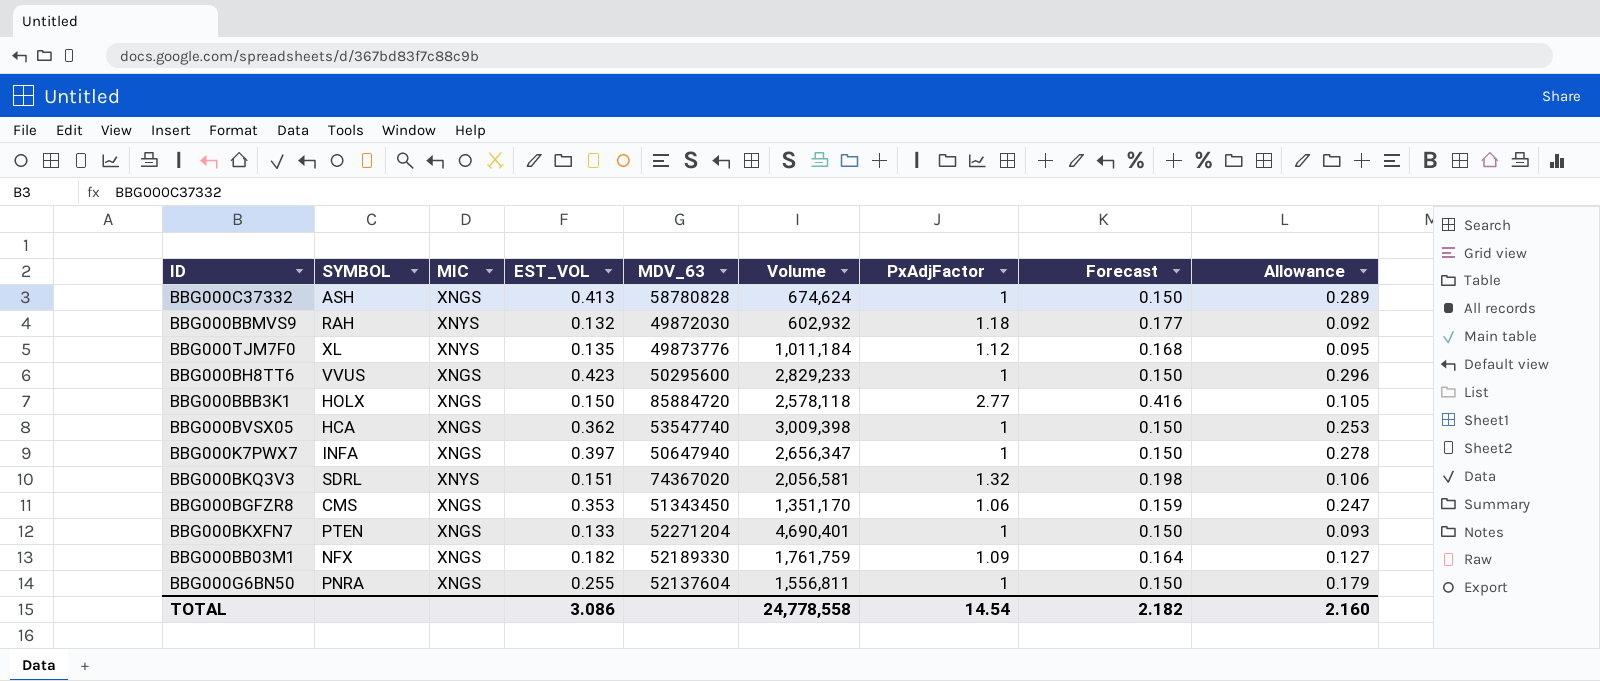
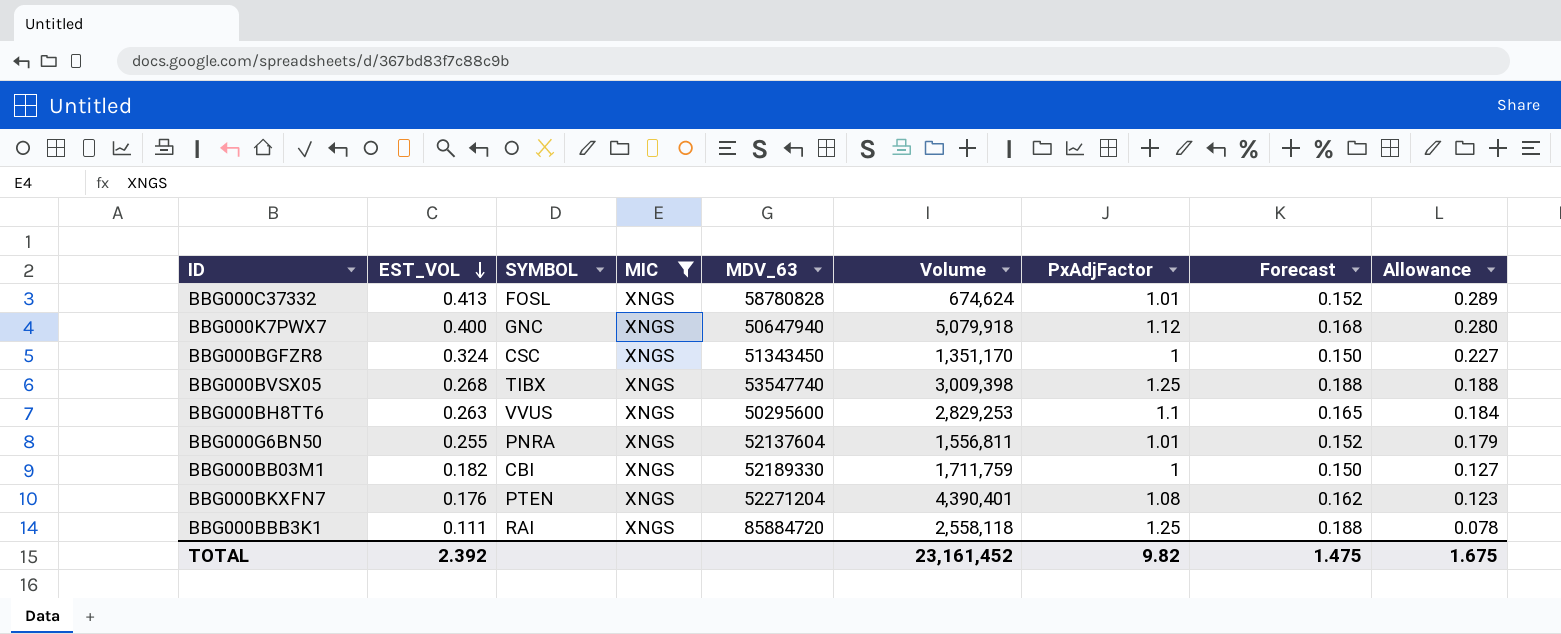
filter: none -> MIC = XNGS
row order: none -> EST_VOL descending
column EST_VOL | position: 4 -> 2
BBG000C37332 | SYMBOL: ASH -> FOSL
BBG000C37332 | PxAdjFactor: 1 -> 1.01
BBG000C37332 | Forecast: 0.150 -> 0.152
BBG000K7PWX7 | EST_VOL: 0.397 -> 0.400
BBG000K7PWX7 | SYMBOL: INFA -> GNC
BBG000K7PWX7 | Volume: 2,656,347 -> 5,079,918
BBG000K7PWX7 | PxAdjFactor: 1 -> 1.12
BBG000K7PWX7 | Forecast: 0.150 -> 0.168
BBG000K7PWX7 | Allowance: 0.278 -> 0.280
BBG000BGFZR8 | EST_VOL: 0.353 -> 0.324
BBG000BGFZR8 | SYMBOL: CMS -> CSC
BBG000BGFZR8 | PxAdjFactor: 1.06 -> 1
BBG000BGFZR8 | Forecast: 0.159 -> 0.150
BBG000BGFZR8 | Allowance: 0.247 -> 0.227
BBG000BVSX05 | EST_VOL: 0.362 -> 0.268
BBG000BVSX05 | SYMBOL: HCA -> TIBX
BBG000BVSX05 | PxAdjFactor: 1 -> 1.25
BBG000BVSX05 | Forecast: 0.150 -> 0.188
BBG000BVSX05 | Allowance: 0.253 -> 0.188
BBG000BH8TT6 | EST_VOL: 0.423 -> 0.263
BBG000BH8TT6 | Volume: 2,829,233 -> 2,829,253
BBG000BH8TT6 | PxAdjFactor: 1 -> 1.1
BBG000BH8TT6 | Forecast: 0.150 -> 0.165
BBG000BH8TT6 | Allowance: 0.296 -> 0.184
BBG000G6BN50 | PxAdjFactor: 1 -> 1.01
BBG000G6BN50 | Forecast: 0.150 -> 0.152
BBG000BB03M1 | SYMBOL: NFX -> CBI
BBG000BB03M1 | Volume: 1,761,759 -> 1,711,759
BBG000BB03M1 | PxAdjFactor: 1.09 -> 1
BBG000BB03M1 | Forecast: 0.164 -> 0.150
BBG000BKXFN7 | EST_VOL: 0.133 -> 0.176
BBG000BKXFN7 | Volume: 4,690,401 -> 4,390,401
BBG000BKXFN7 | PxAdjFactor: 1 -> 1.08
BBG000BKXFN7 | Forecast: 0.150 -> 0.162
BBG000BKXFN7 | Allowance: 0.093 -> 0.123
BBG000BBB3K1 | EST_VOL: 0.150 -> 0.111
BBG000BBB3K1 | SYMBOL: HOLX -> RAI
BBG000BBB3K1 | Volume: 2,578,118 -> 2,558,118
BBG000BBB3K1 | PxAdjFactor: 2.77 -> 1.25
BBG000BBB3K1 | Forecast: 0.416 -> 0.188
BBG000BBB3K1 | Allowance: 0.105 -> 0.078
TOTAL | EST_VOL: 3.086 -> 2.392
TOTAL | Volume: 24,778,558 -> 23,161,452
TOTAL | PxAdjFactor: 14.54 -> 9.82
TOTAL | Forecast: 2.182 -> 1.475
TOTAL | Allowance: 2.160 -> 1.675

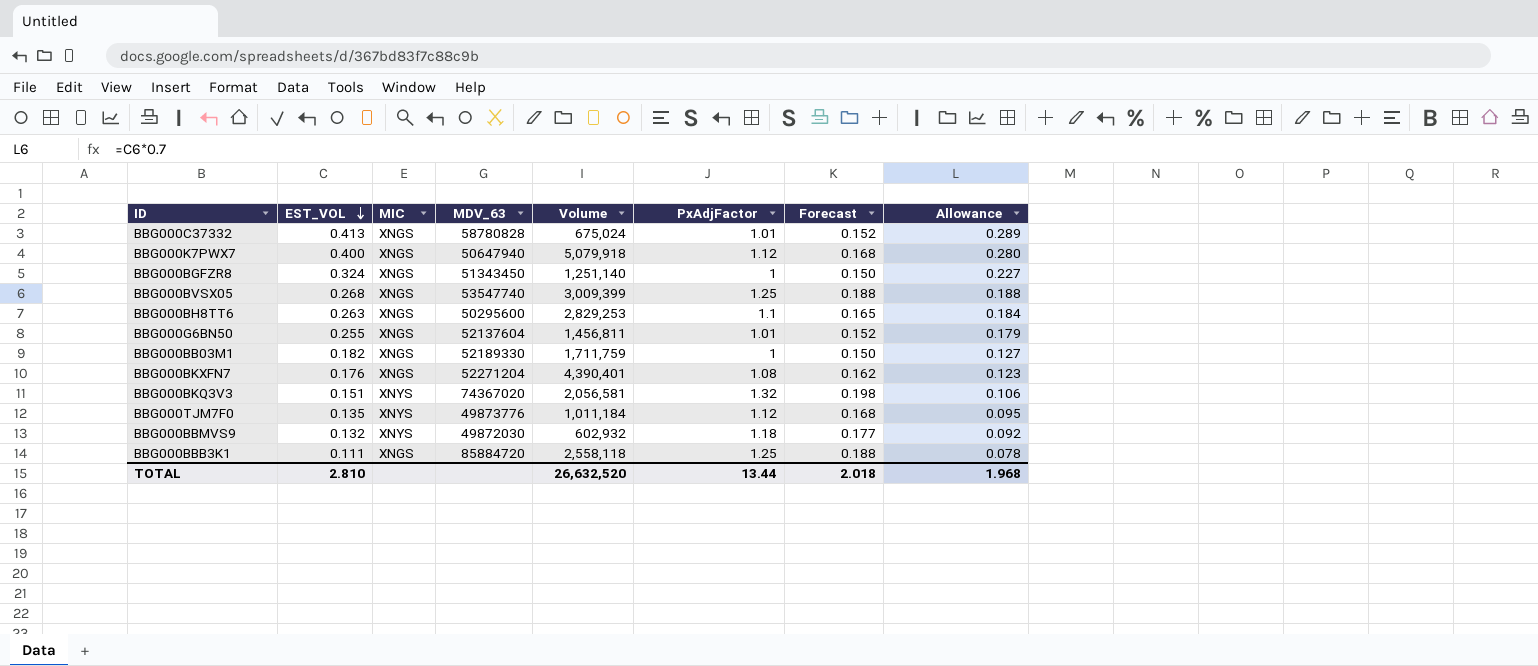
filter: MIC = XNGS -> none
column SYMBOL | position: 3 -> none
BBG000C37332 | Volume: 674,624 -> 675,024
BBG000BGFZR8 | Volume: 1,351,170 -> 1,251,140
BBG000BVSX05 | Volume: 3,009,398 -> 3,009,399
BBG000G6BN50 | Volume: 1,556,811 -> 1,456,811
TOTAL | EST_VOL: 2.392 -> 2.810
TOTAL | Volume: 23,161,452 -> 26,632,520
TOTAL | PxAdjFactor: 9.82 -> 13.44
TOTAL | Forecast: 1.475 -> 2.018
TOTAL | Allowance: 1.675 -> 1.968

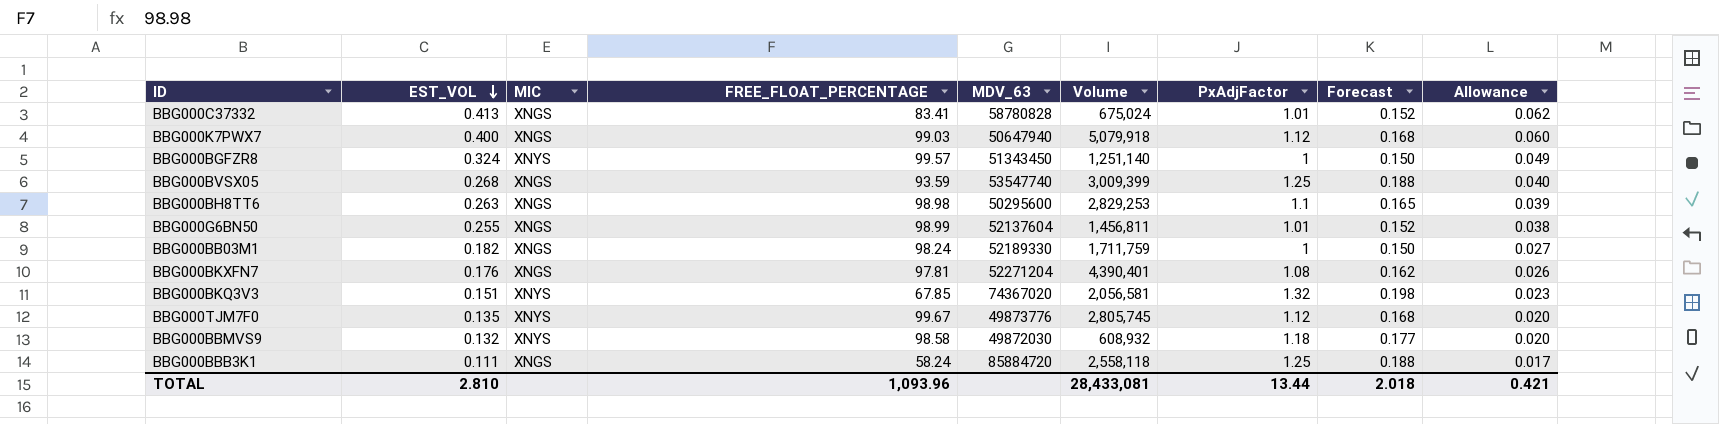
column FREE_FLOAT_PERCENTAGE | position: none -> 4
column Allowance | formula: [EST_VOL] * 0.7 -> [EST_VOL] * 0.15
BBG000BGFZR8 | MIC: XNGS -> XNYS
BBG000TJM7F0 | Volume: 1,011,184 -> 2,805,745
BBG000BBMVS9 | Volume: 602,932 -> 608,932
TOTAL | Volume: 26,632,520 -> 28,433,081
TOTAL | Allowance: 1.968 -> 0.421

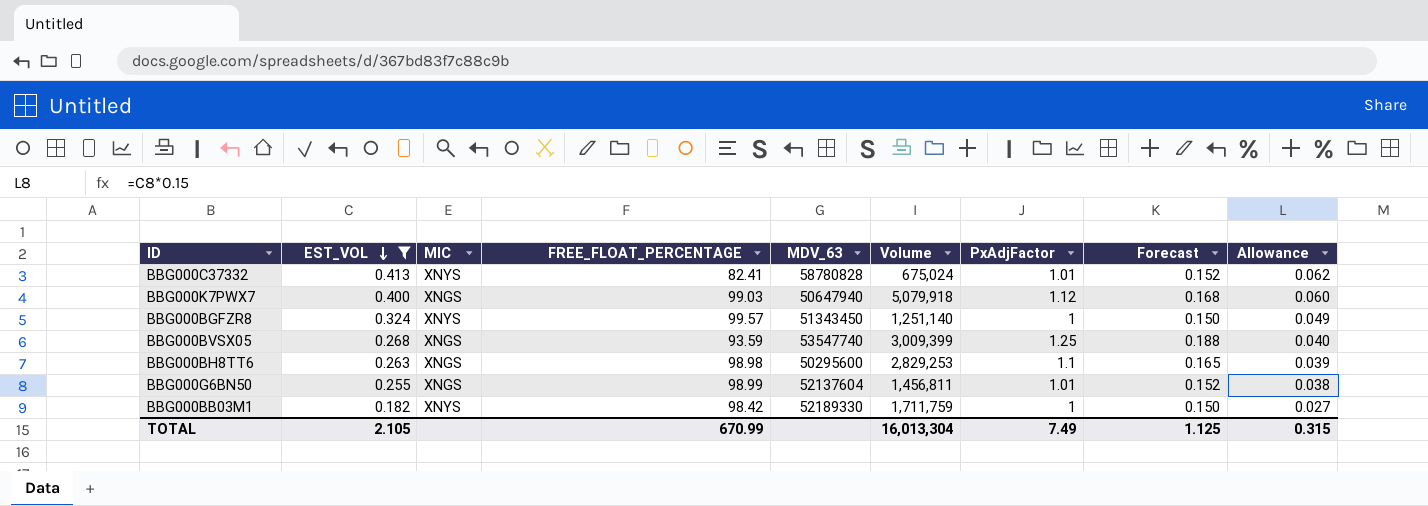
filter: none -> EST_VOL >= 0.182
BBG000C37332 | MIC: XNGS -> XNYS
BBG000C37332 | FREE_FLOAT_PERCENTAGE: 83.41 -> 82.41
BBG000BB03M1 | MIC: XNGS -> XNYS
BBG000BB03M1 | FREE_FLOAT_PERCENTAGE: 98.24 -> 98.42
TOTAL | EST_VOL: 2.810 -> 2.105
TOTAL | FREE_FLOAT_PERCENTAGE: 1,093.96 -> 670.99
TOTAL | Volume: 28,433,081 -> 16,013,304
TOTAL | PxAdjFactor: 13.44 -> 7.49
TOTAL | Forecast: 2.018 -> 1.125
TOTAL | Allowance: 0.421 -> 0.315

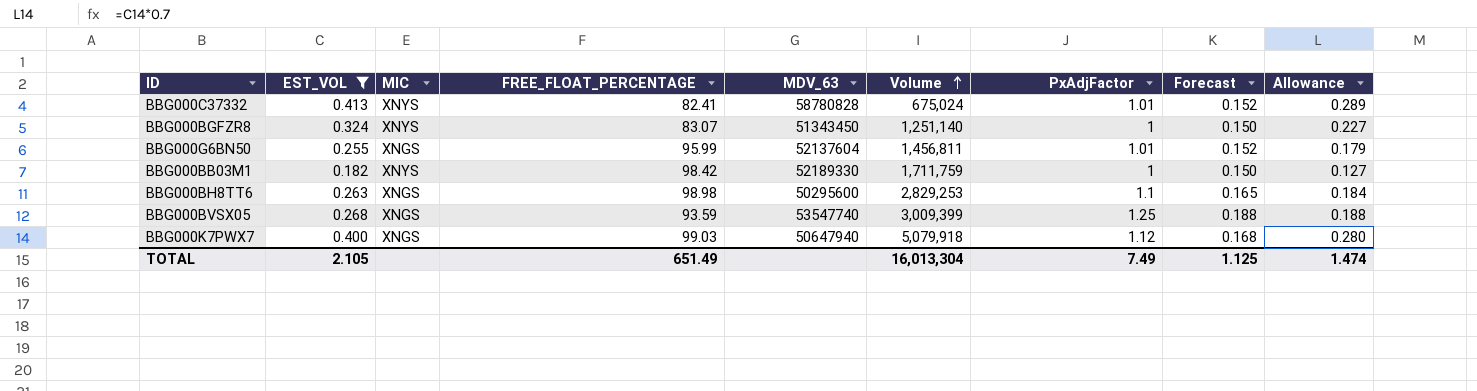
row order: EST_VOL descending -> Volume ascending
column Allowance | formula: [EST_VOL] * 0.15 -> [EST_VOL] * 0.7
BBG000BGFZR8 | FREE_FLOAT_PERCENTAGE: 99.57 -> 83.07
BBG000G6BN50 | FREE_FLOAT_PERCENTAGE: 98.99 -> 95.99
TOTAL | FREE_FLOAT_PERCENTAGE: 670.99 -> 651.49
TOTAL | Allowance: 0.315 -> 1.474

